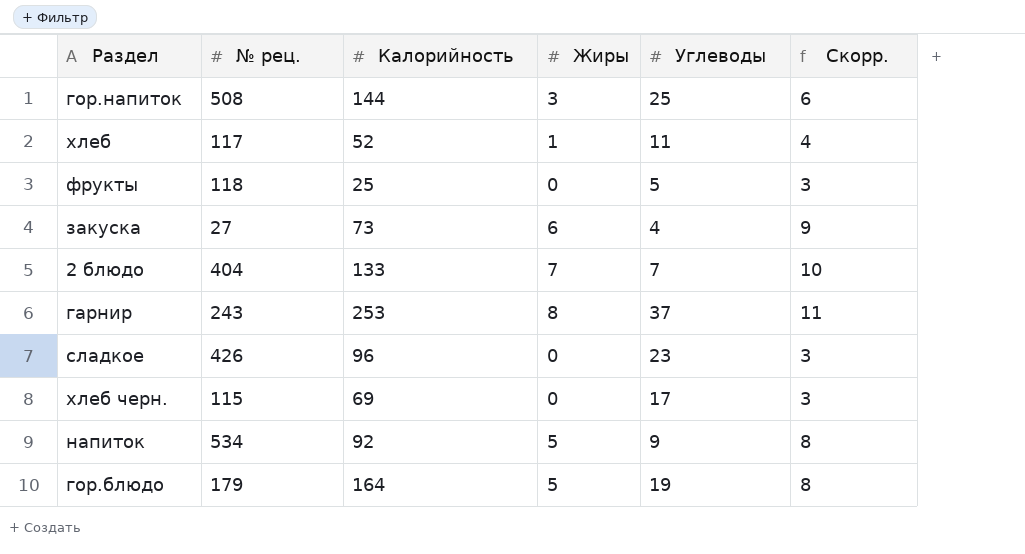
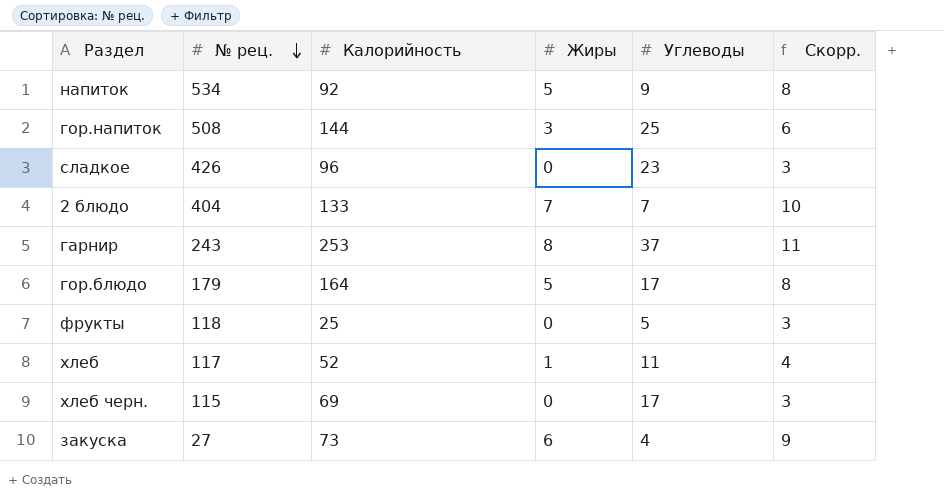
row order: none -> № рец. descending
гор.блюдо | Углеводы: 19 -> 17

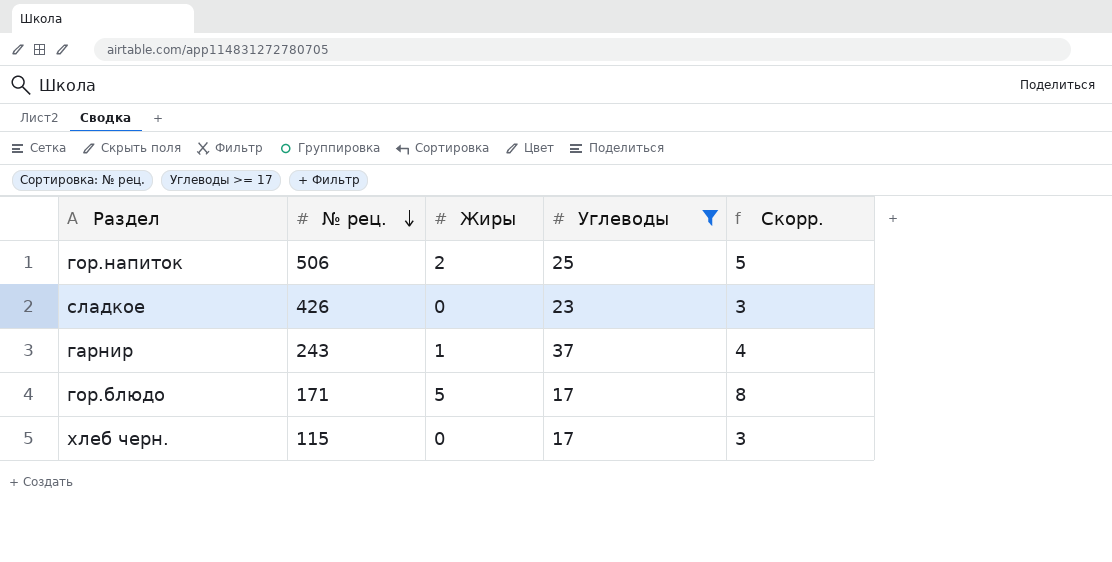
filter: none -> Углеводы >= 17
column Калорийность | position: 3 -> none
гор.напиток | № рец.: 508 -> 506
гор.напиток | Жиры: 3 -> 2
гор.напиток | Скорр.: 6 -> 5
гарнир | Жиры: 8 -> 1
гарнир | Скорр.: 11 -> 4
гор.блюдо | № рец.: 179 -> 171

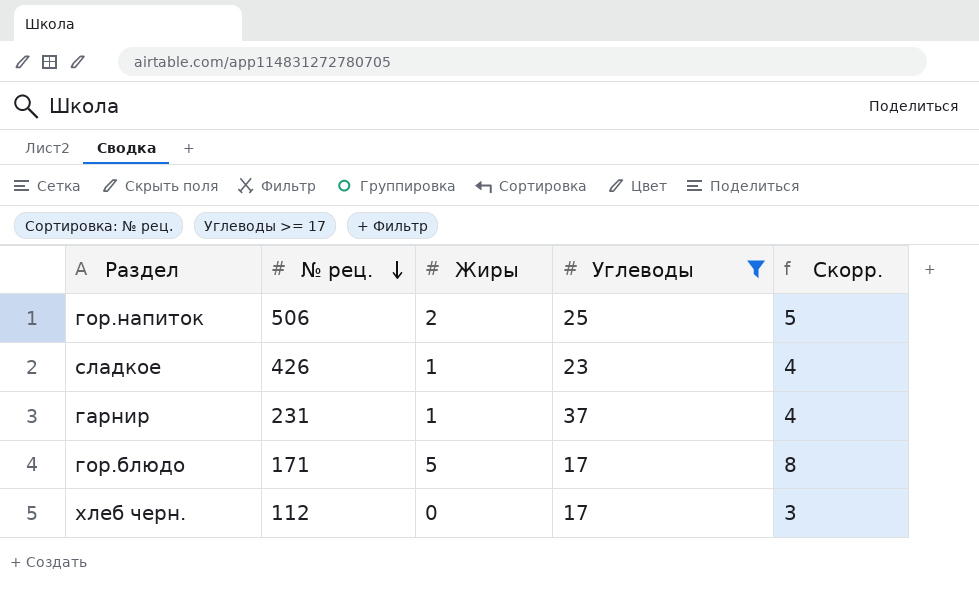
сладкое | Жиры: 0 -> 1
сладкое | Скорр.: 3 -> 4
гарнир | № рец.: 243 -> 231
хлеб черн. | № рец.: 115 -> 112

